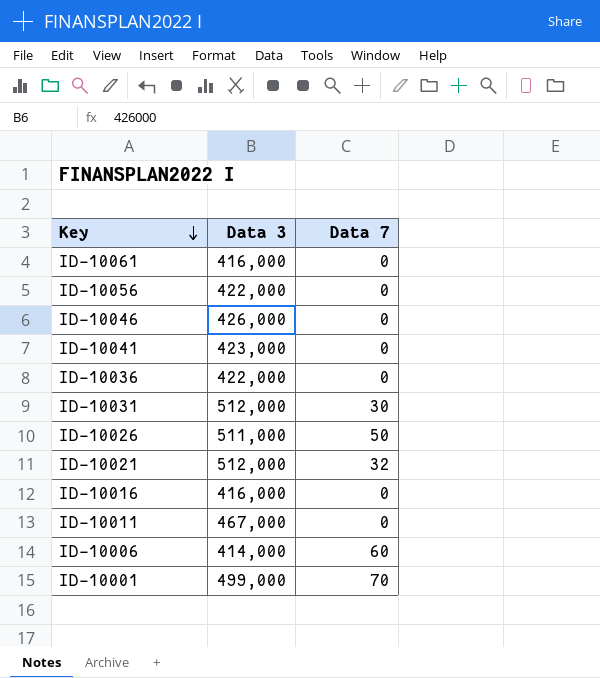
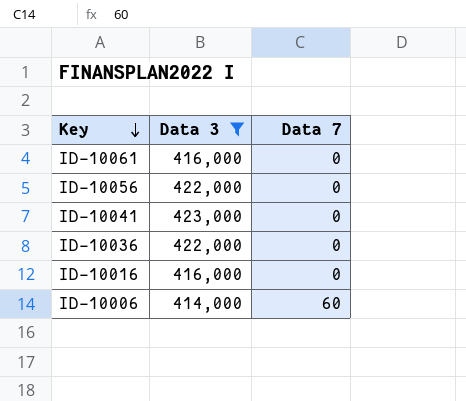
filter: none -> Data 3 <= 423,000

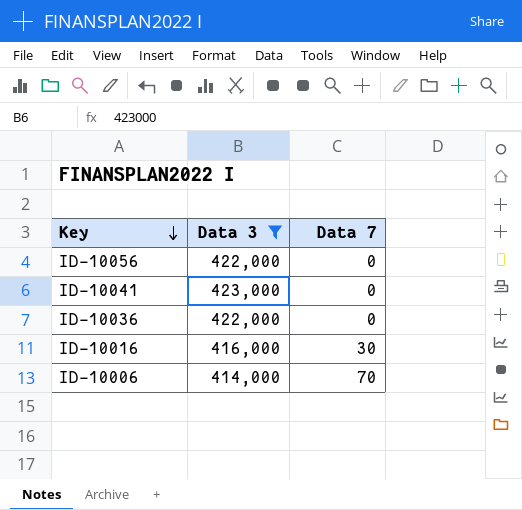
row ID-10061: 416,000 | 0 -> none
ID-10016 | Data 7: 0 -> 30
ID-10006 | Data 7: 60 -> 70

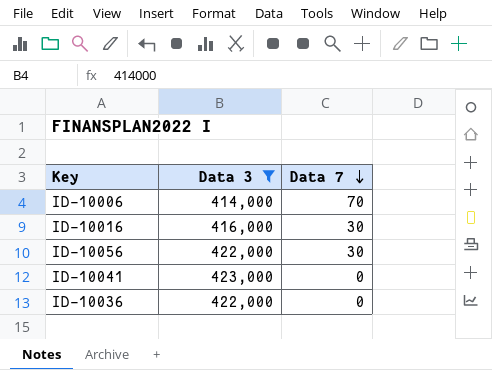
row order: Key descending -> Data 7 descending
ID-10056 | Data 7: 0 -> 30

